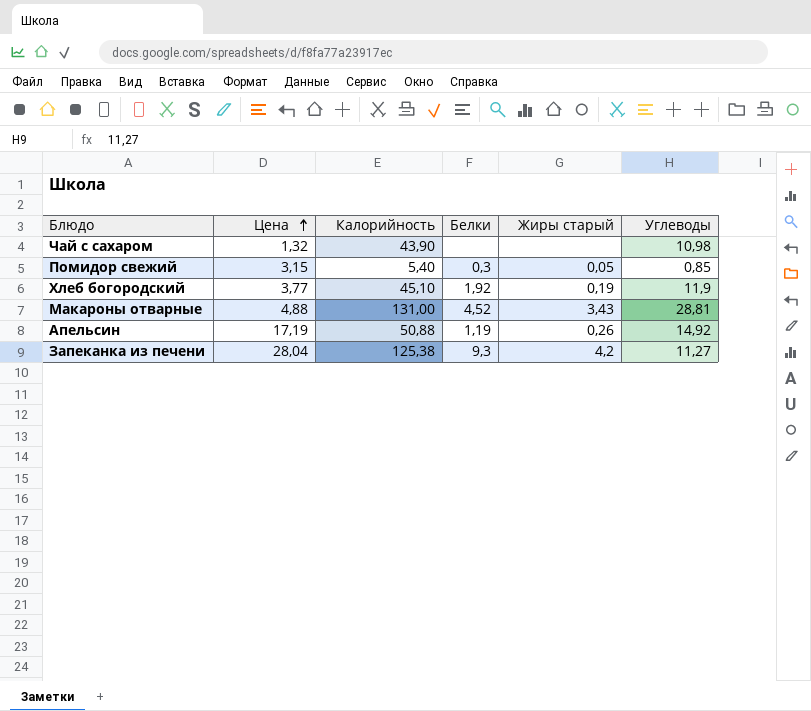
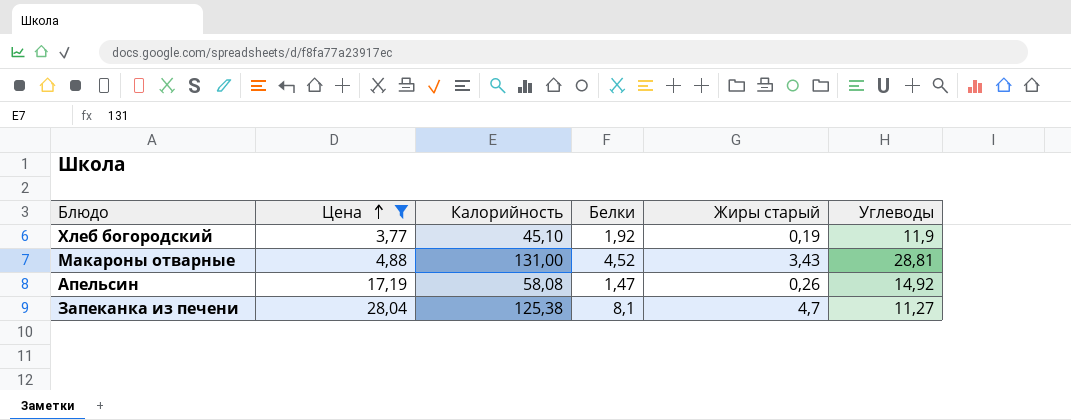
filter: none -> Цена >= 3,77
Апельсин | Калорийность: 50,88 -> 58,08
Апельсин | Белки: 1,19 -> 1,47
Запеканка из печени | Белки: 9,3 -> 8,1
Запеканка из печени | Жиры старый: 4,2 -> 4,7

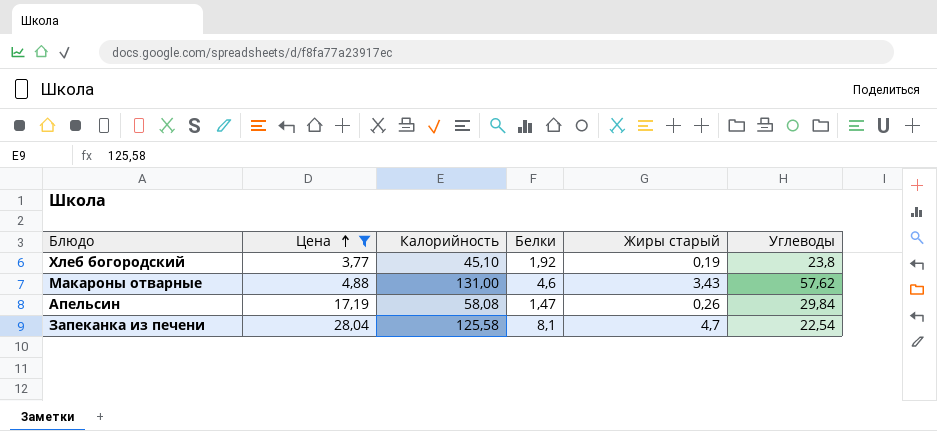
Хлеб богородский | Углеводы: 11,9 -> 23,8
Макароны отварные | Белки: 4,52 -> 4,6
Макароны отварные | Углеводы: 28,81 -> 57,62
Апельсин | Углеводы: 14,92 -> 29,84
Запеканка из печени | Калорийность: 125,38 -> 125,58
Запеканка из печени | Углеводы: 11,27 -> 22,54

